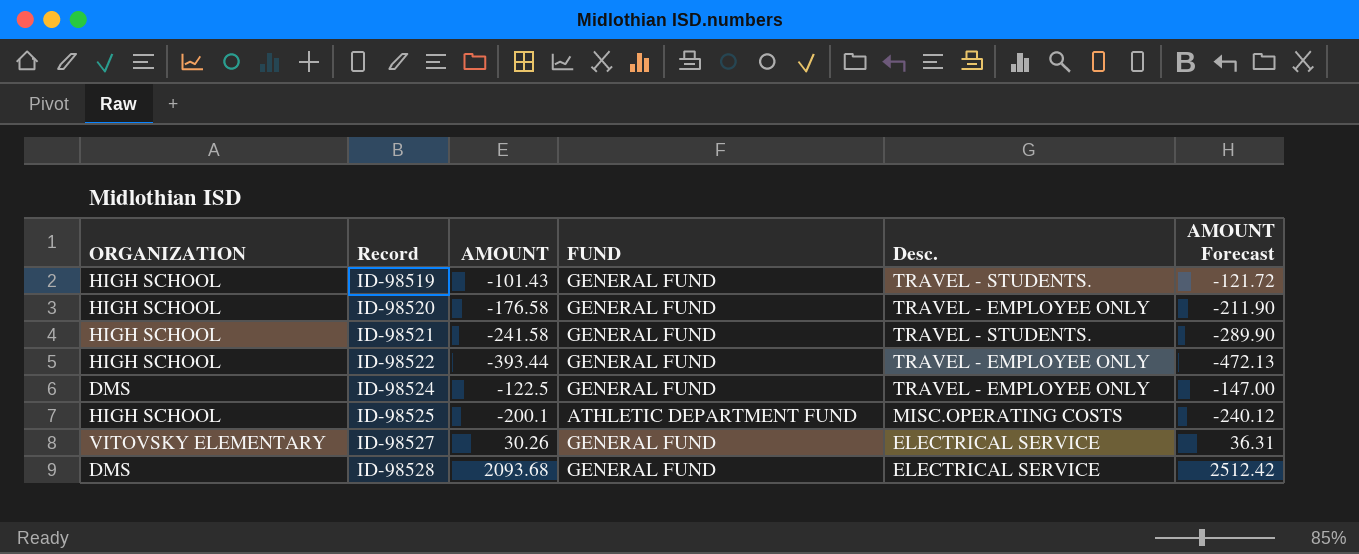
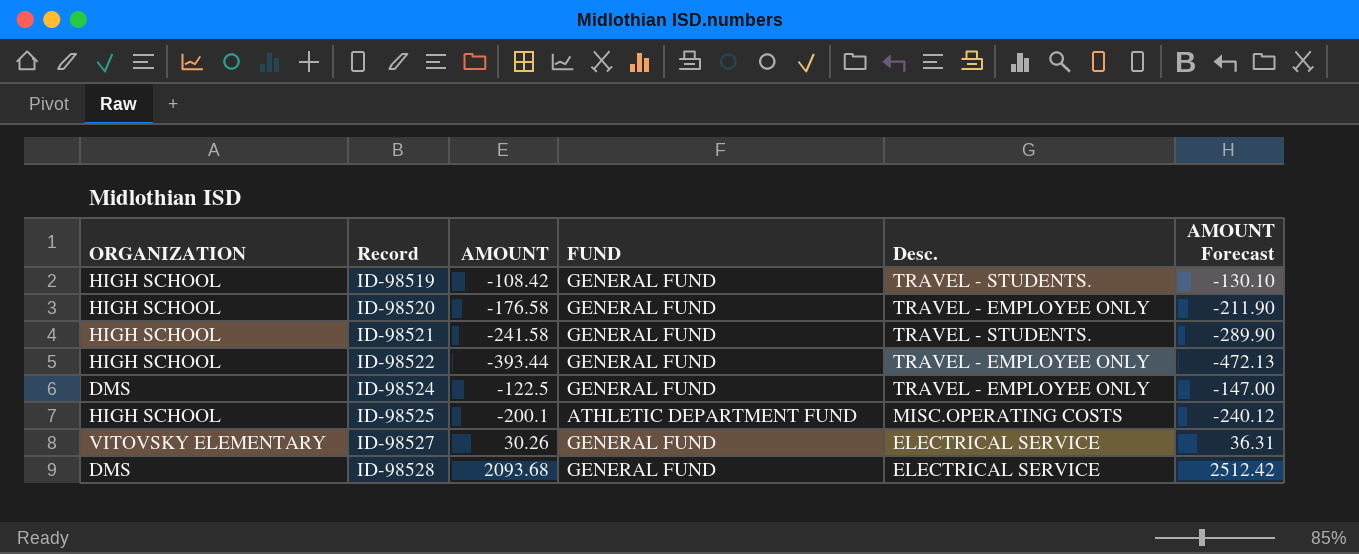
ID-98519 | AMOUNT: -101.43 -> -108.42
ID-98519 | AMOUNT Forecast: -121.72 -> -130.10

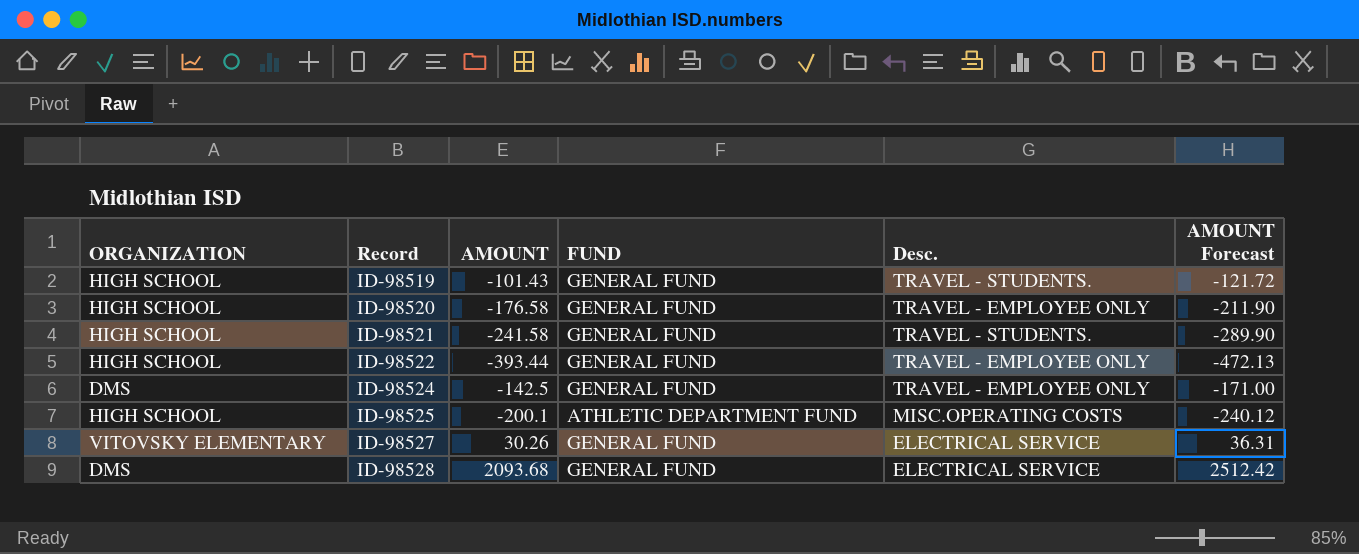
ID-98519 | AMOUNT: -108.42 -> -101.43
ID-98519 | AMOUNT Forecast: -130.10 -> -121.72
ID-98524 | AMOUNT: -122.5 -> -142.5
ID-98524 | AMOUNT Forecast: -147.00 -> -171.00

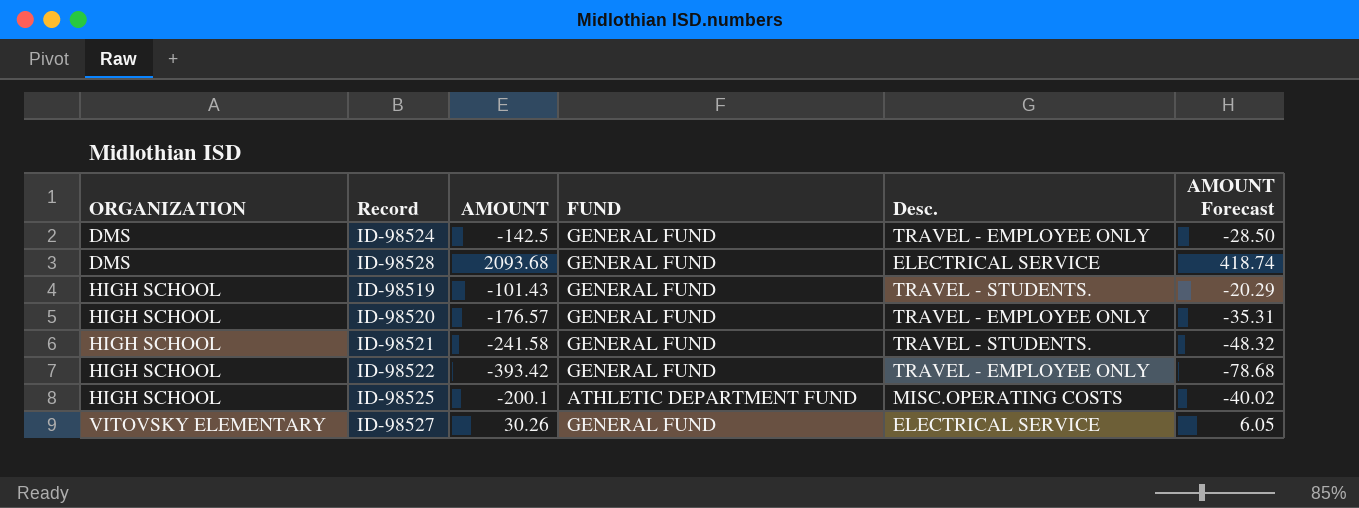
row order: Record ascending -> ORGANIZATION ascending
column AMOUNT Forecast | formula: [AMOUNT] * 1.2 -> [AMOUNT] * 0.2
ID-98520 | AMOUNT: -176.58 -> -176.57
ID-98522 | AMOUNT: -393.44 -> -393.42

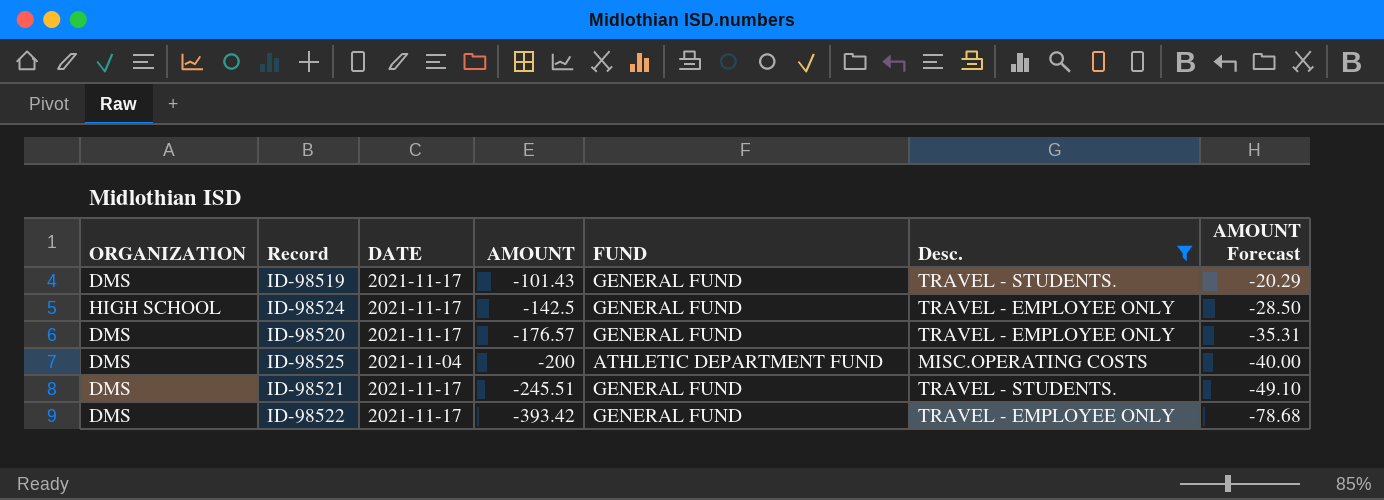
filter: none -> Desc. != ELECTRICAL SERVICE
row order: ORGANIZATION ascending -> AMOUNT descending
column DATE | position: none -> 3
ID-98519 | ORGANIZATION: HIGH SCHOOL -> DMS
ID-98524 | ORGANIZATION: DMS -> HIGH SCHOOL
ID-98520 | ORGANIZATION: HIGH SCHOOL -> DMS
ID-98525 | ORGANIZATION: HIGH SCHOOL -> DMS
ID-98525 | AMOUNT: -200.1 -> -200
ID-98525 | AMOUNT Forecast: -40.02 -> -40.00
ID-98521 | ORGANIZATION: HIGH SCHOOL -> DMS
ID-98521 | AMOUNT: -241.58 -> -245.51
ID-98521 | AMOUNT Forecast: -48.32 -> -49.10
ID-98522 | ORGANIZATION: HIGH SCHOOL -> DMS

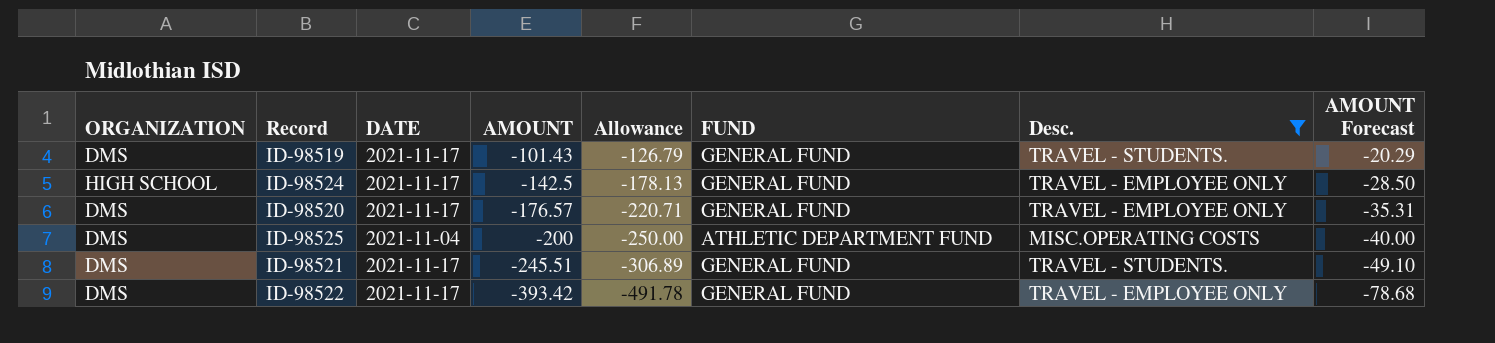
column Allowance | formula: none -> [AMOUNT] * 1.25

